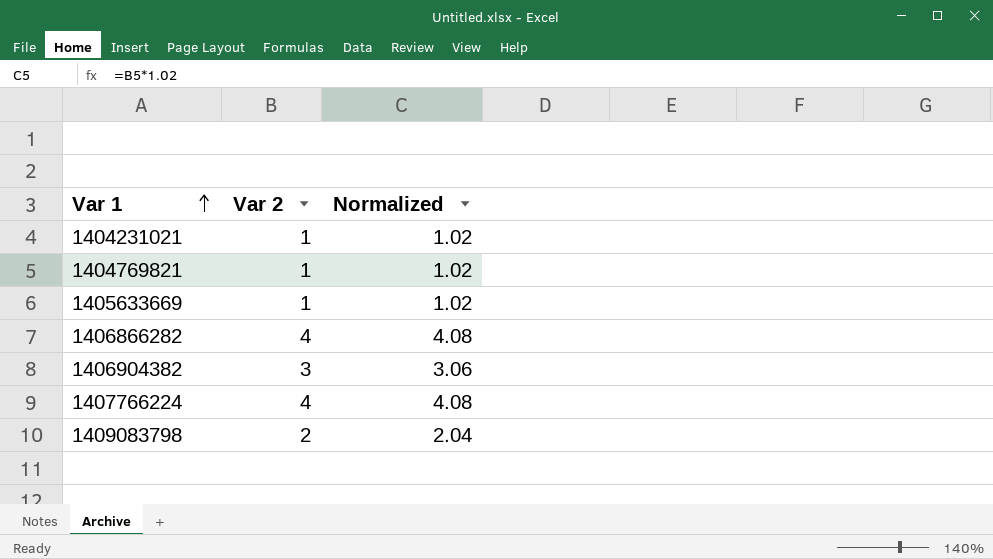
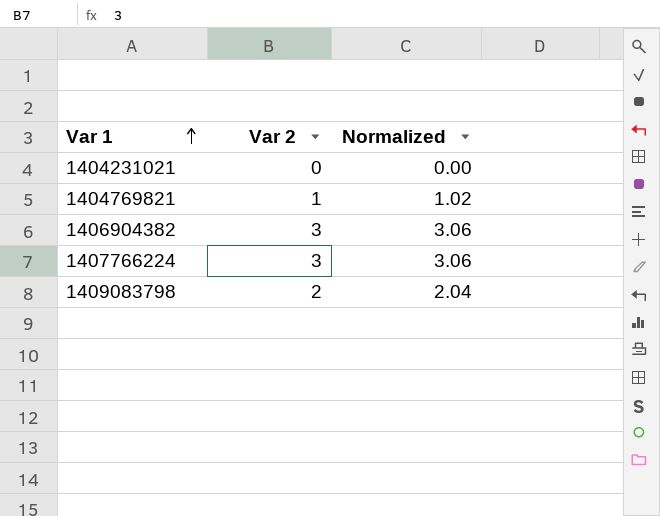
row 1405633669: 1 | 1.02 -> none
row 1406866282: 4 | 4.08 -> none
1404231021 | Var 2: 1 -> 0
1404231021 | Normalized: 1.02 -> 0.00
1407766224 | Var 2: 4 -> 3
1407766224 | Normalized: 4.08 -> 3.06

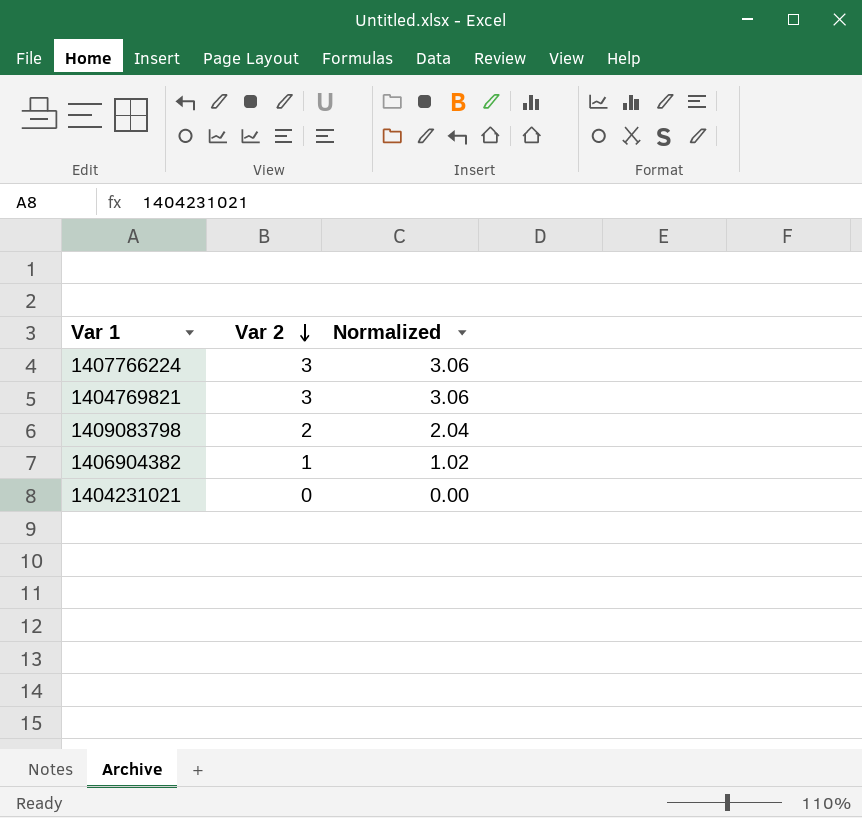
row order: Var 1 ascending -> Var 2 descending
1404769821 | Var 2: 1 -> 3
1404769821 | Normalized: 1.02 -> 3.06
1406904382 | Var 2: 3 -> 1
1406904382 | Normalized: 3.06 -> 1.02

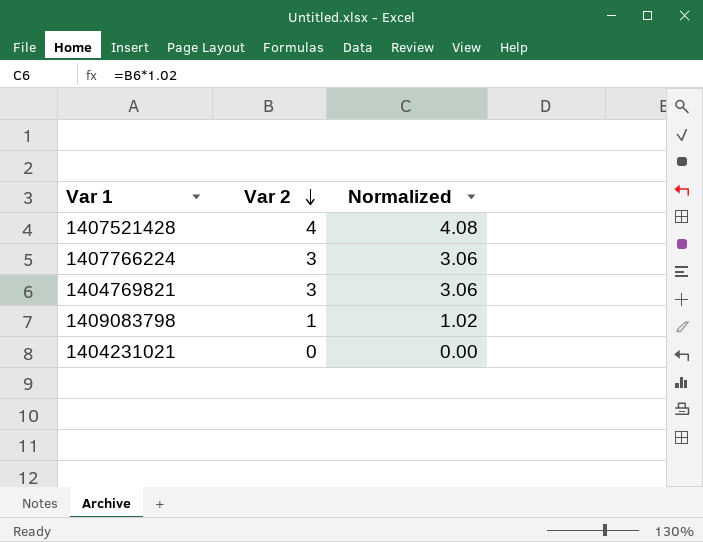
row 1406904382: 1 | 1.02 -> none
row 1407521428: none -> 4 | 4.08
1409083798 | Var 2: 2 -> 1
1409083798 | Normalized: 2.04 -> 1.02

